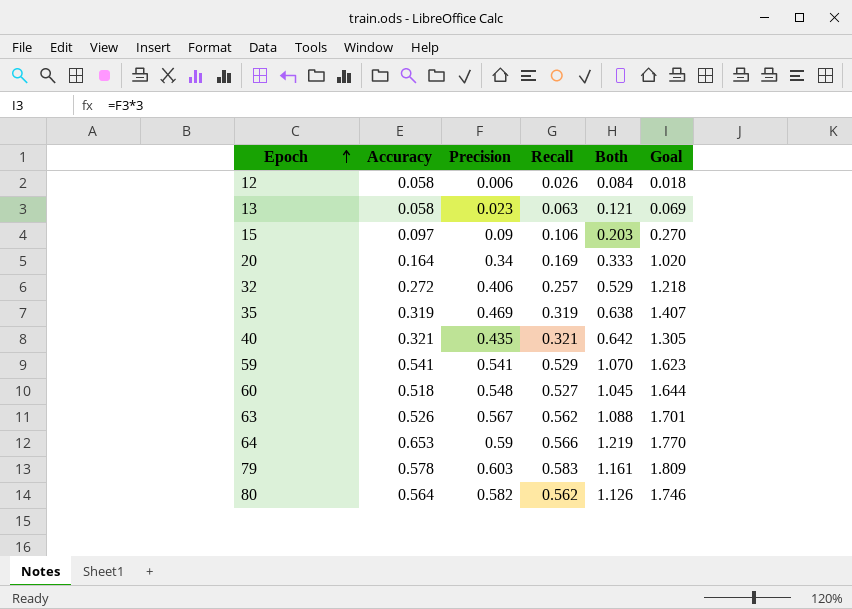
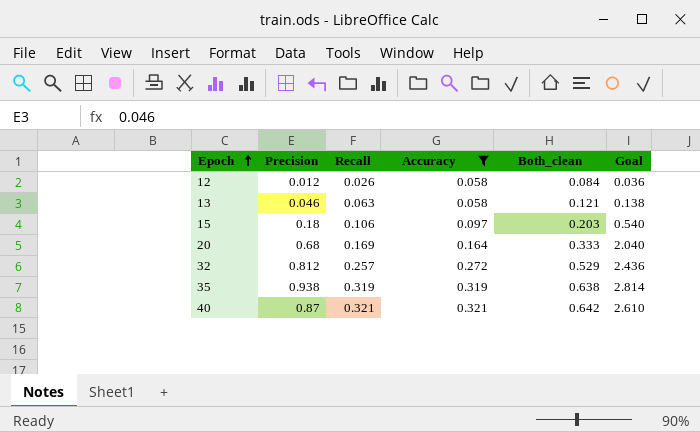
filter: none -> Accuracy <= 0.321
column Accuracy | position: 2 -> 4
column name: Both -> Both_clean
12 | Precision: 0.006 -> 0.012
12 | Goal: 0.018 -> 0.036
13 | Precision: 0.023 -> 0.046
13 | Goal: 0.069 -> 0.138
15 | Precision: 0.09 -> 0.18
15 | Goal: 0.270 -> 0.540
20 | Precision: 0.34 -> 0.68
20 | Goal: 1.020 -> 2.040
32 | Precision: 0.406 -> 0.812
32 | Goal: 1.218 -> 2.436
35 | Precision: 0.469 -> 0.938
35 | Goal: 1.407 -> 2.814
40 | Precision: 0.435 -> 0.87
40 | Goal: 1.305 -> 2.610

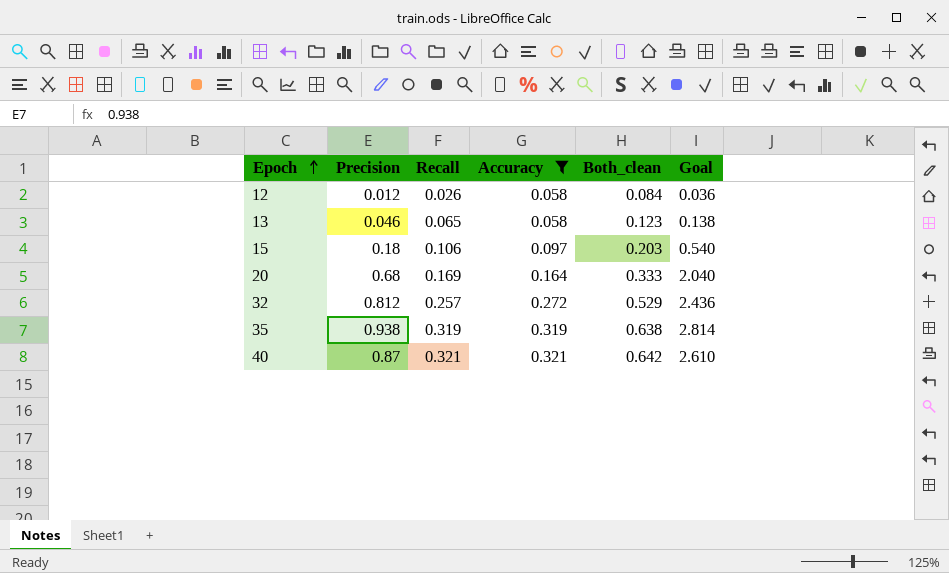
13 | Recall: 0.063 -> 0.065
13 | Both_clean: 0.121 -> 0.123

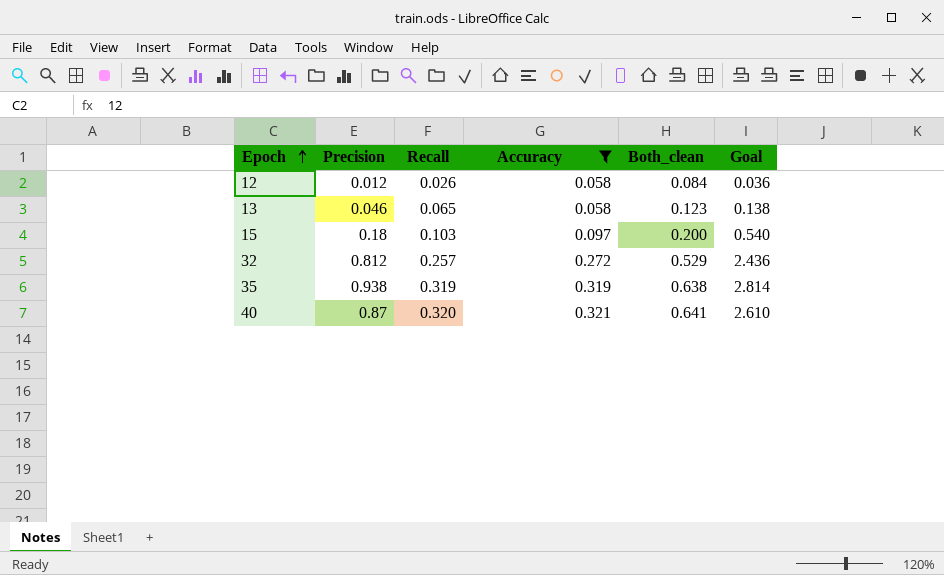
row 20: 0.68 | 0.169 | 0.164 | 0.333 | 2.040 -> none
15 | Recall: 0.106 -> 0.103
15 | Both_clean: 0.203 -> 0.200
40 | Recall: 0.321 -> 0.320
40 | Both_clean: 0.642 -> 0.641

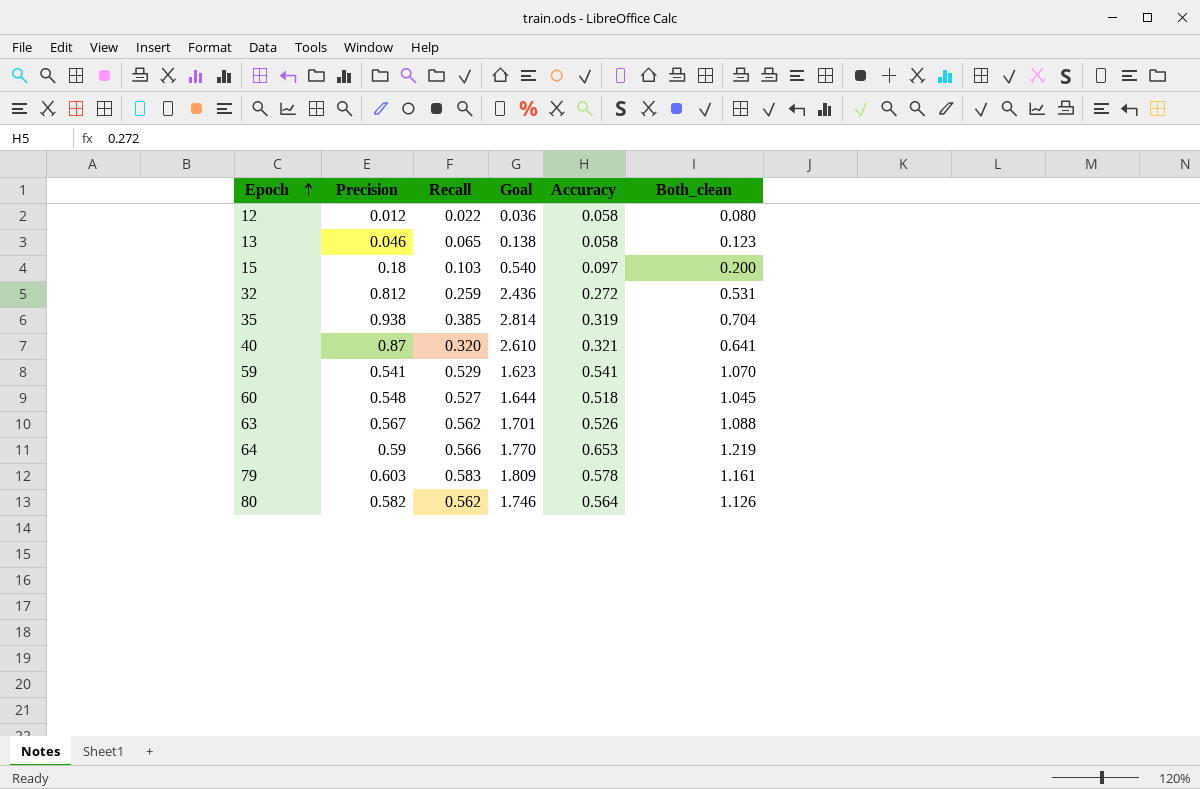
filter: Accuracy <= 0.321 -> none
column Goal | position: 6 -> 4
12 | Recall: 0.026 -> 0.022
12 | Both_clean: 0.084 -> 0.080
32 | Recall: 0.257 -> 0.259
32 | Both_clean: 0.529 -> 0.531
35 | Recall: 0.319 -> 0.385
35 | Both_clean: 0.638 -> 0.704

